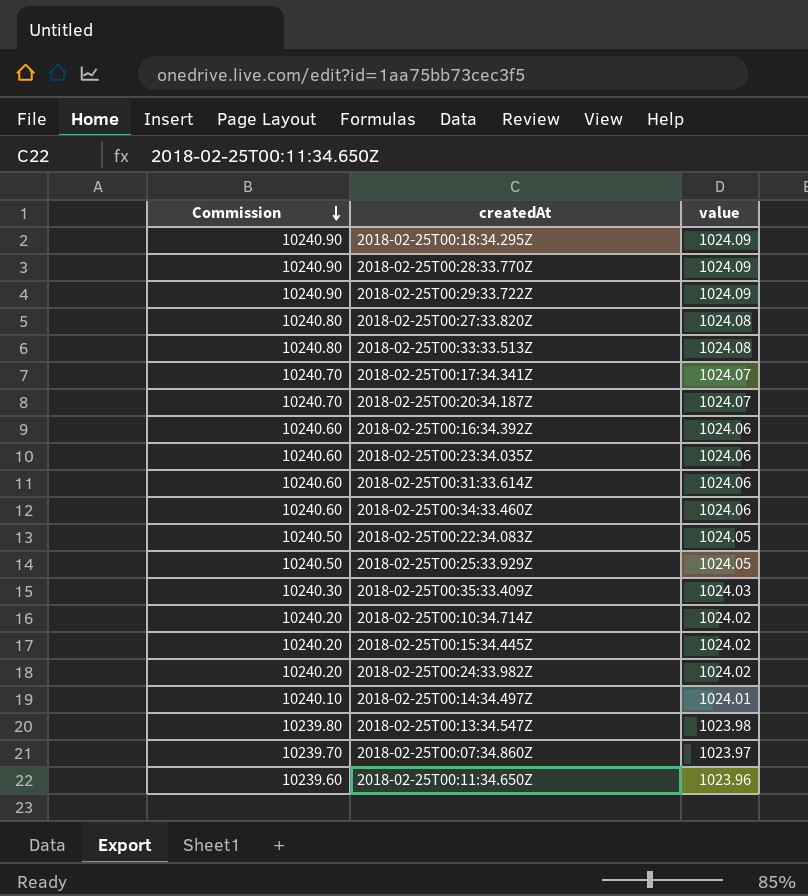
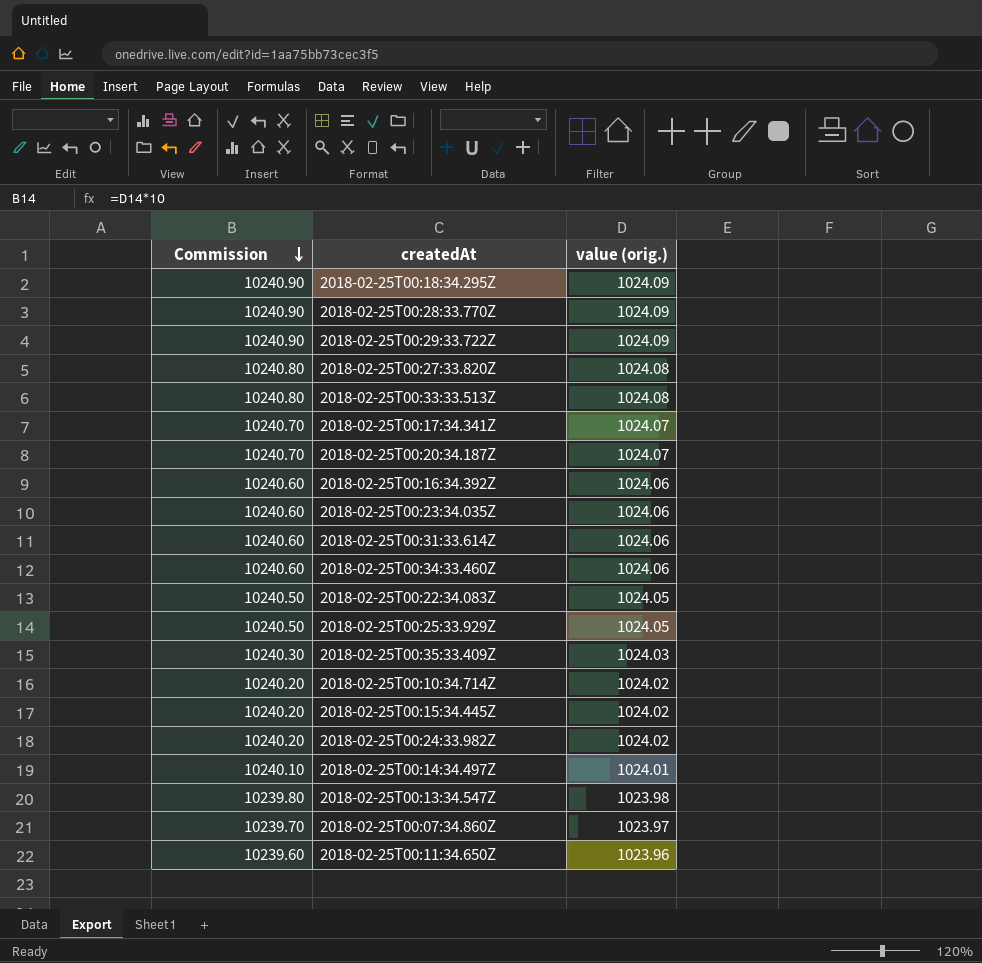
column name: value -> value (orig.)

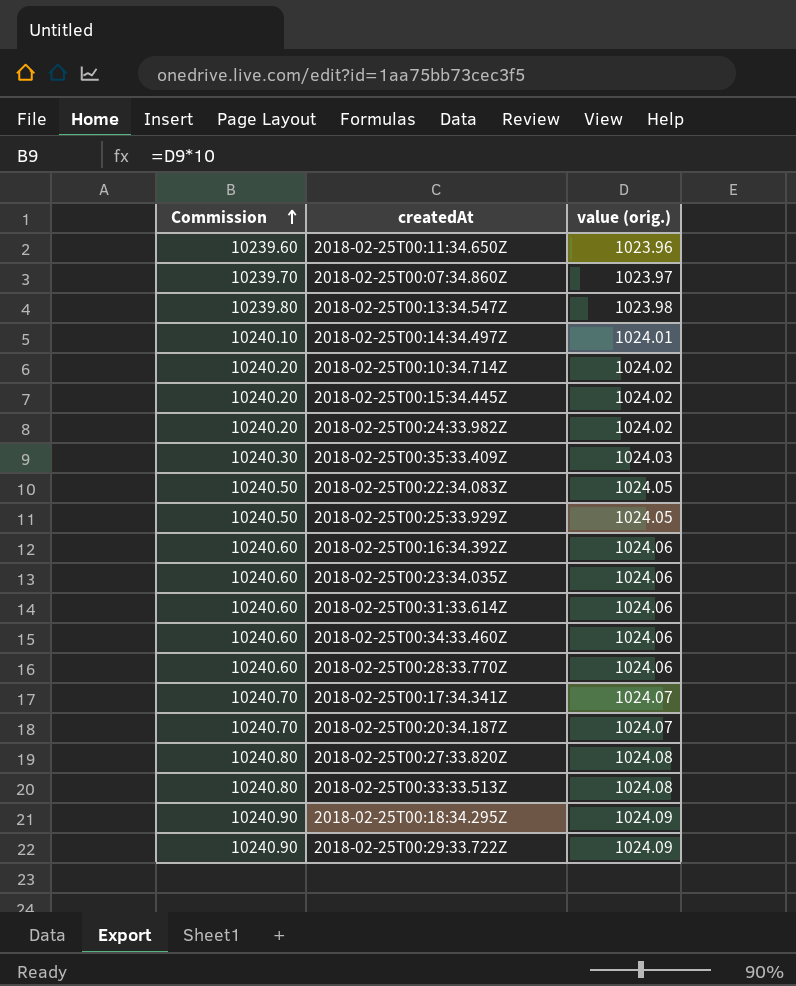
row order: Commission descending -> Commission ascending
2018-02-25T00:28:33.770Z | Commission: 10240.90 -> 10240.60
2018-02-25T00:28:33.770Z | value (orig.): 1024.09 -> 1024.06

